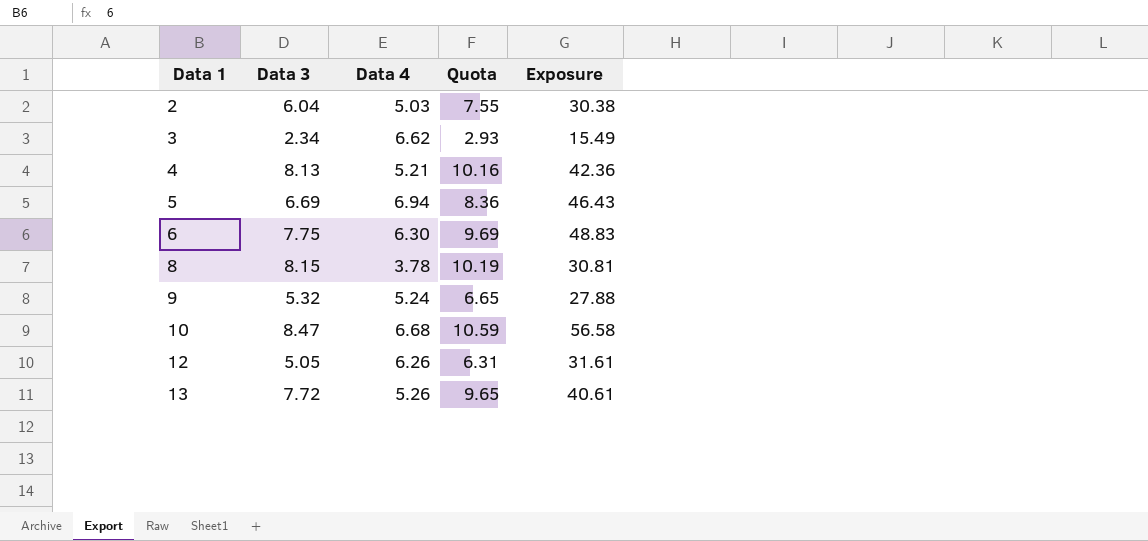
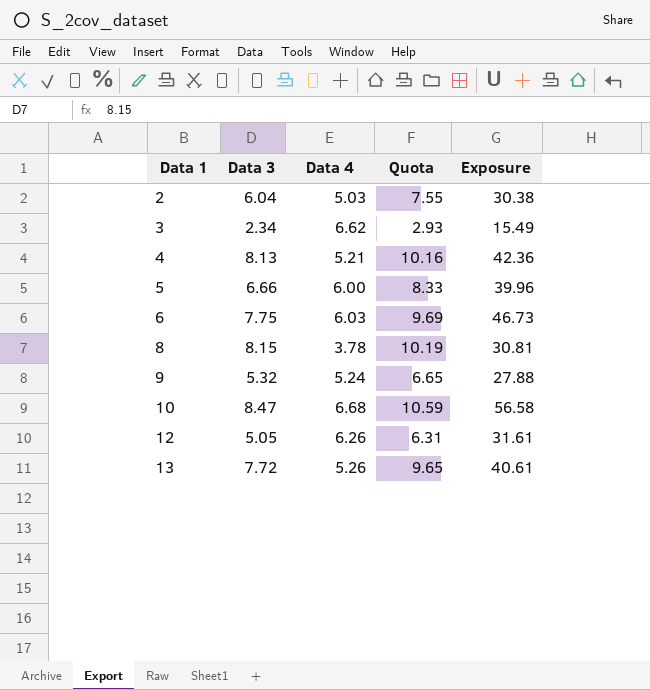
5 | Data 3: 6.69 -> 6.66
5 | Data 4: 6.94 -> 6.00
5 | Quota: 8.36 -> 8.33
5 | Exposure: 46.43 -> 39.96
6 | Data 4: 6.30 -> 6.03
6 | Exposure: 48.83 -> 46.73

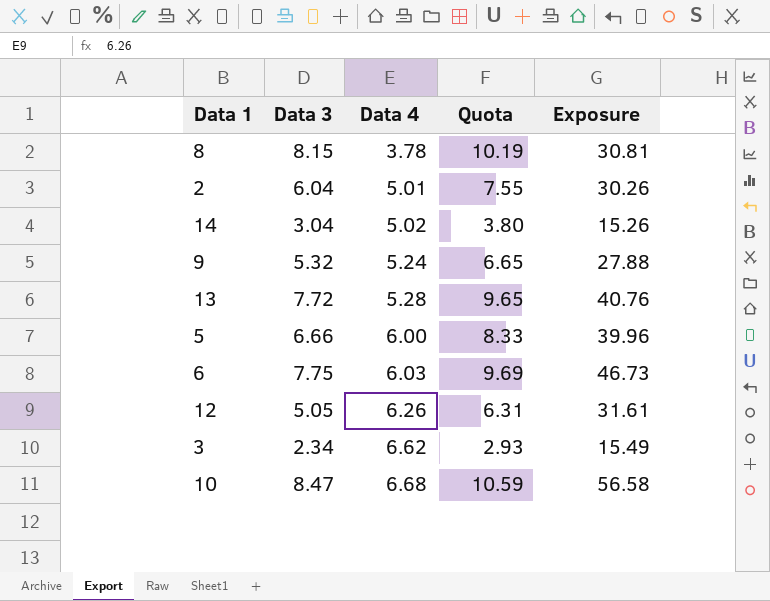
row order: Data 1 ascending -> Data 4 ascending
row 4: 8.13 | 5.21 | 10.16 | 42.36 -> none
2 | Data 4: 5.03 -> 5.01
2 | Exposure: 30.38 -> 30.26
row 14: none -> 3.04 | 5.02 | 3.80 | 15.26
13 | Data 4: 5.26 -> 5.28
13 | Exposure: 40.61 -> 40.76

